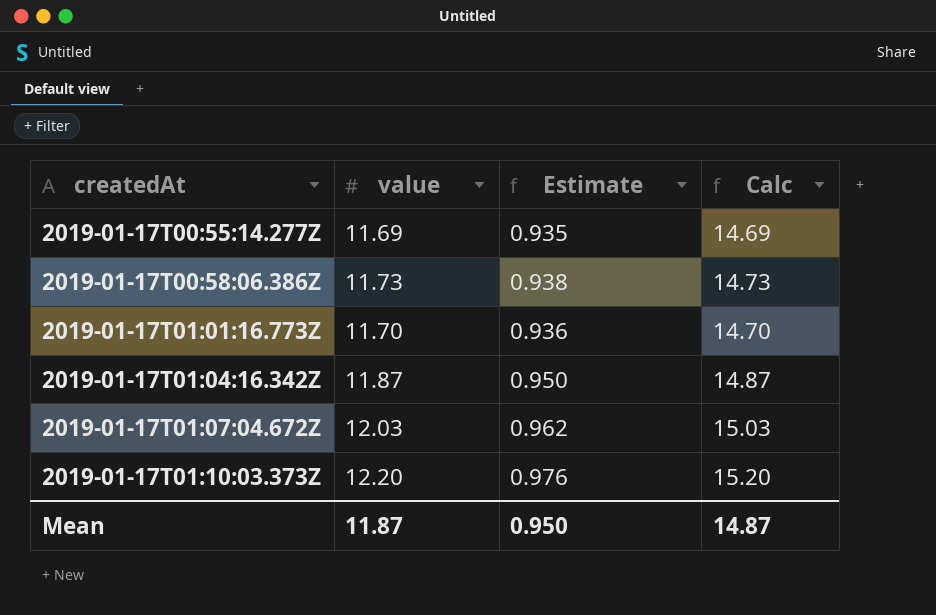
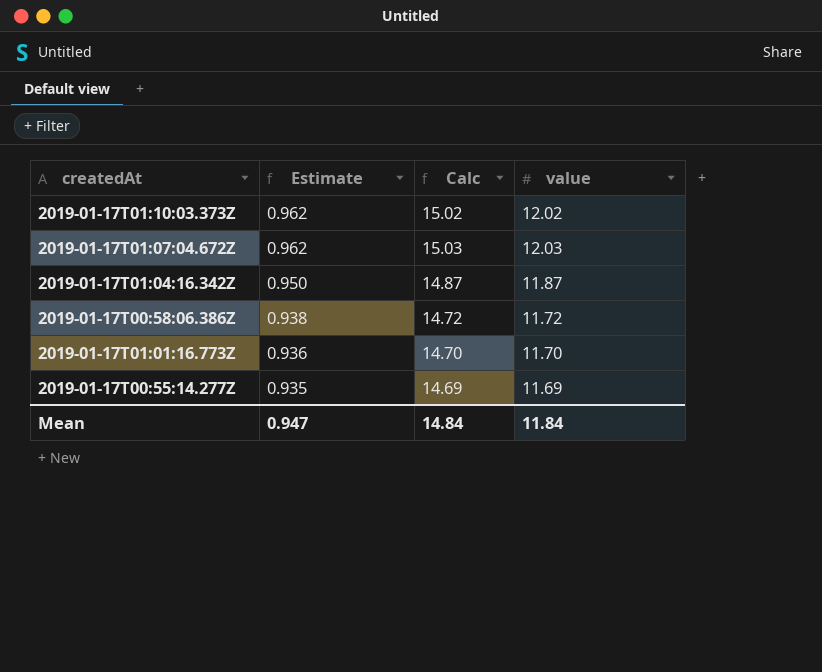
row order: createdAt ascending -> Estimate descending
column value | position: 2 -> 4
2019-01-17T01:10:03.373Z | Estimate: 0.976 -> 0.962
2019-01-17T01:10:03.373Z | Calc: 15.20 -> 15.02
2019-01-17T01:10:03.373Z | value: 12.20 -> 12.02
2019-01-17T00:58:06.386Z | Calc: 14.73 -> 14.72
2019-01-17T00:58:06.386Z | value: 11.73 -> 11.72
Mean | Estimate: 0.950 -> 0.947
Mean | Calc: 14.87 -> 14.84
Mean | value: 11.87 -> 11.84

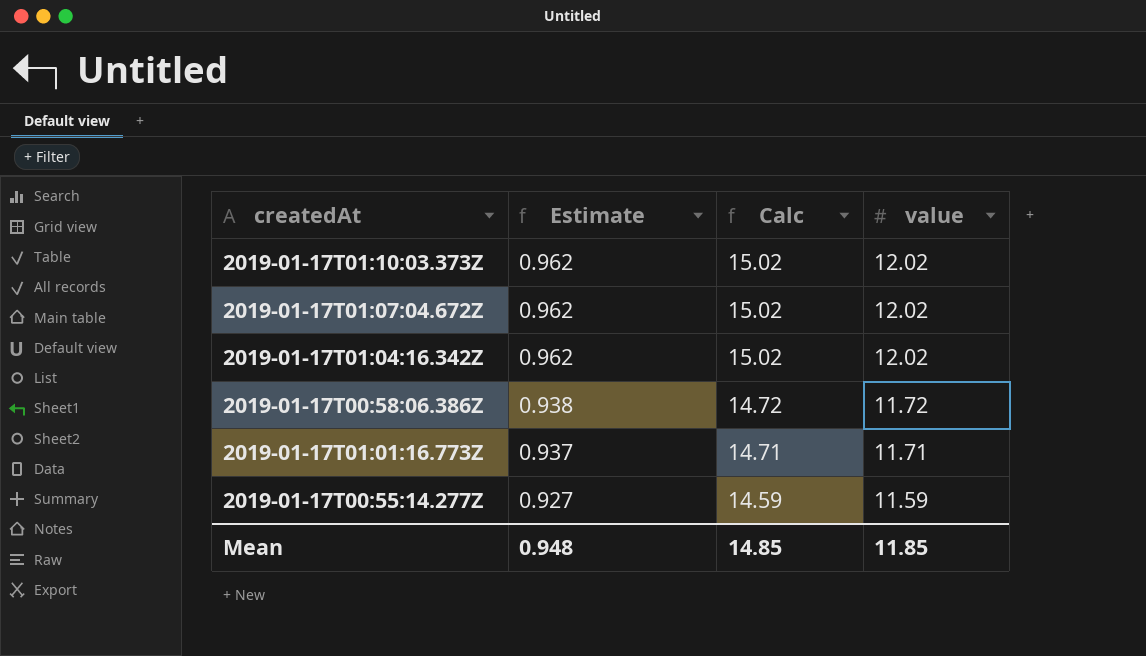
2019-01-17T01:07:04.672Z | Calc: 15.03 -> 15.02
2019-01-17T01:07:04.672Z | value: 12.03 -> 12.02
2019-01-17T01:04:16.342Z | Estimate: 0.950 -> 0.962
2019-01-17T01:04:16.342Z | Calc: 14.87 -> 15.02
2019-01-17T01:04:16.342Z | value: 11.87 -> 12.02
2019-01-17T01:01:16.773Z | Estimate: 0.936 -> 0.937
2019-01-17T01:01:16.773Z | Calc: 14.70 -> 14.71
2019-01-17T01:01:16.773Z | value: 11.70 -> 11.71
2019-01-17T00:55:14.277Z | Estimate: 0.935 -> 0.927
2019-01-17T00:55:14.277Z | Calc: 14.69 -> 14.59
2019-01-17T00:55:14.277Z | value: 11.69 -> 11.59
Mean | Estimate: 0.947 -> 0.948
Mean | Calc: 14.84 -> 14.85
Mean | value: 11.84 -> 11.85

